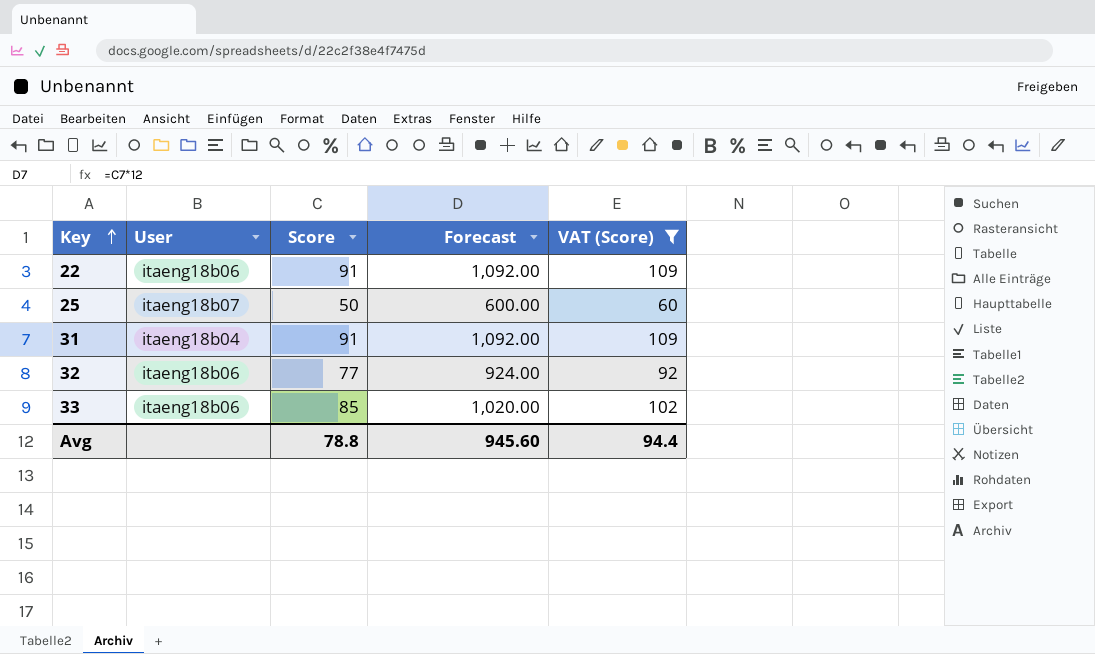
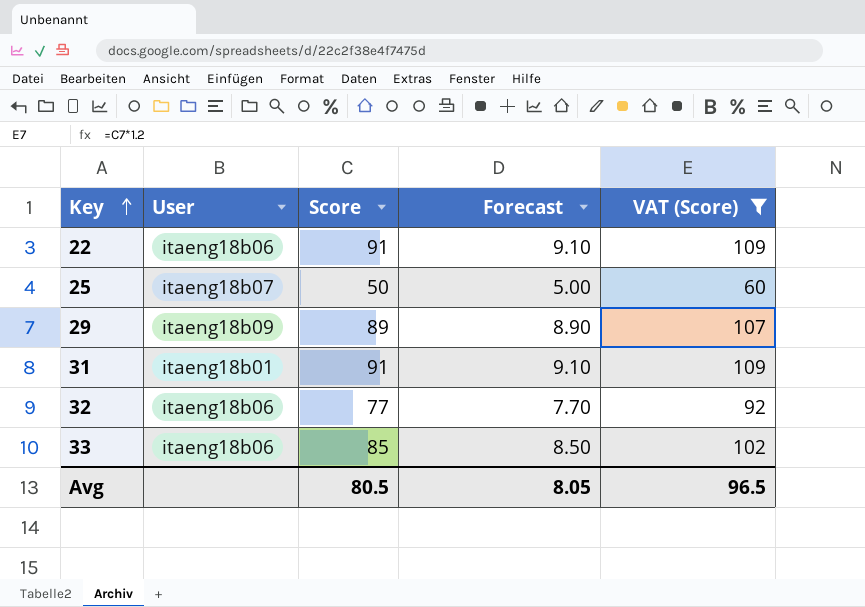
column Forecast | formula: [Score] * 12 -> [Score] * 0.1
row 29: none -> itaeng18b09 | 89 | 8.90 | 107
31 | User: itaeng18b04 -> itaeng18b01
Avg | Score: 78.8 -> 80.5
Avg | Forecast: 945.60 -> 8.05
Avg | VAT (Score): 94.4 -> 96.5

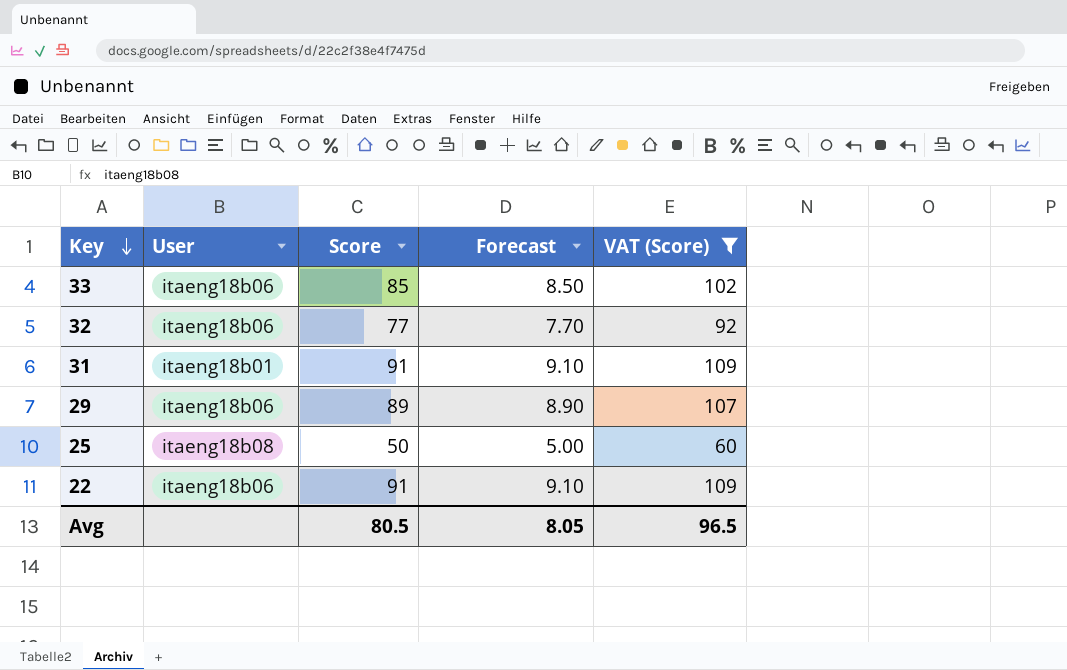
row order: Key ascending -> Key descending
29 | User: itaeng18b09 -> itaeng18b06
25 | User: itaeng18b07 -> itaeng18b08

